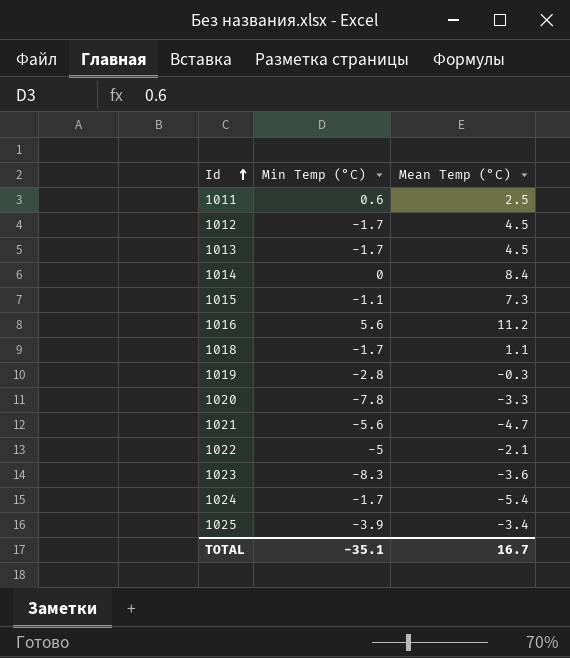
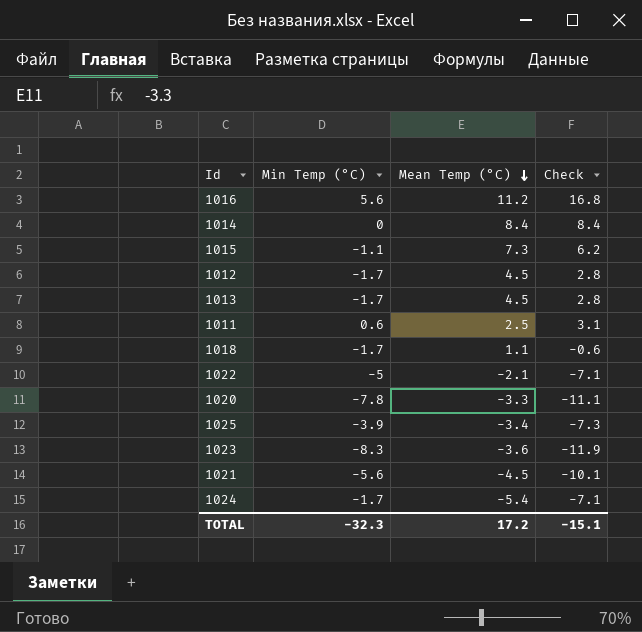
row order: Id ascending -> Mean Temp (°C) descending
column Check | formula: none -> [Min Temp (°C)] + [Mean Temp (°C)]
row 1019: -2.8 | -0.3 -> none
1021 | Mean Temp (°C): -4.7 -> -4.5
TOTAL | Min Temp (°C): -35.1 -> -32.3
TOTAL | Mean Temp (°C): 16.7 -> 17.2

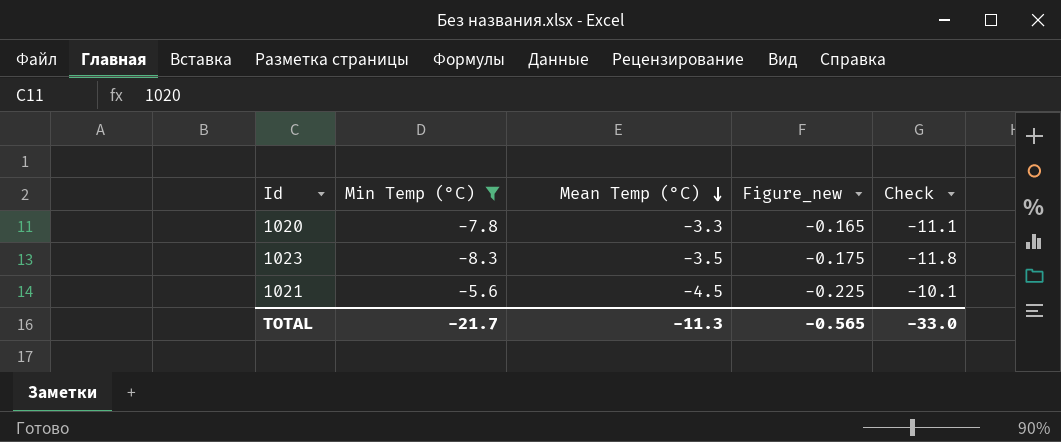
filter: none -> Min Temp (°C) <= -5.6
column Figure_new | formula: none -> [Mean Temp (°C)] * 0.05
1023 | Mean Temp (°C): -3.6 -> -3.5
1023 | Check: -11.9 -> -11.8
TOTAL | Min Temp (°C): -32.3 -> -21.7
TOTAL | Mean Temp (°C): 17.2 -> -11.3
TOTAL | Check: -15.1 -> -33.0

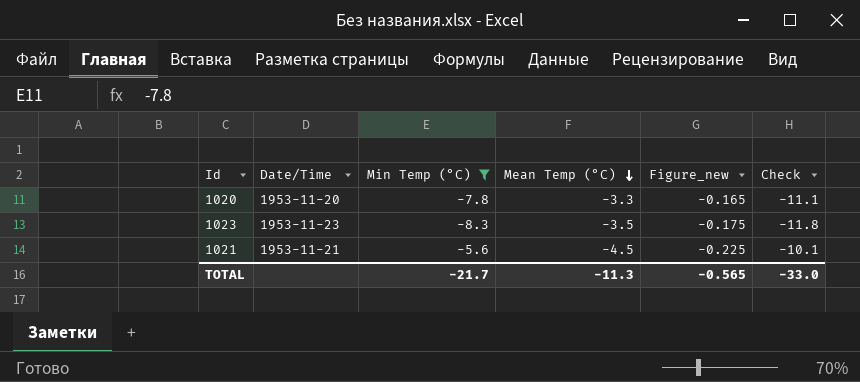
column Date/Time | position: none -> 2

